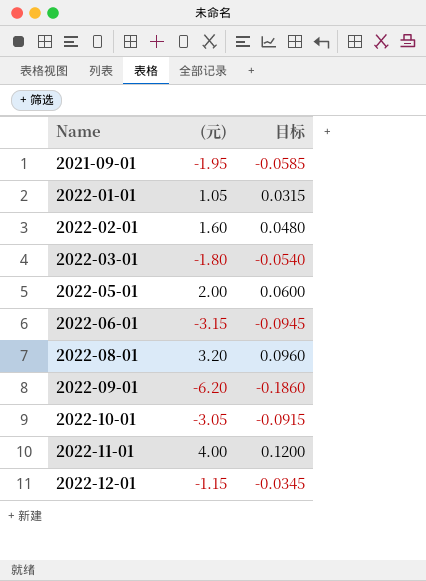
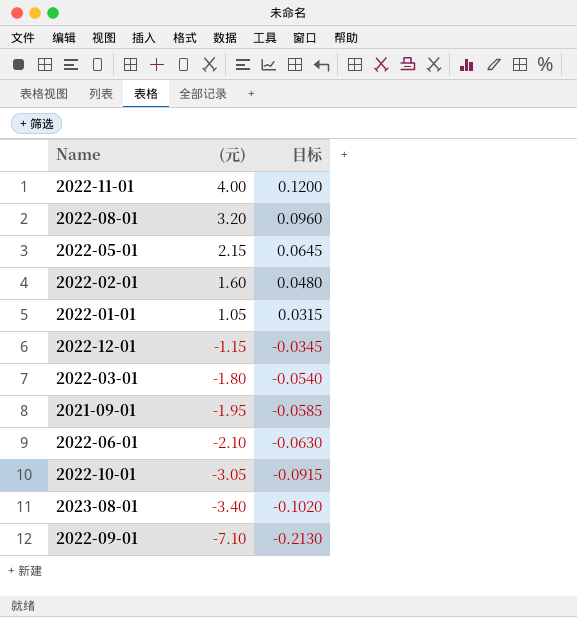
row order: Name ascending -> (元) descending
2022-05-01 | (元): 2.00 -> 2.15
2022-05-01 | 目标: 0.0600 -> 0.0645
2022-06-01 | (元): -3.15 -> -2.10
2022-06-01 | 目标: -0.0945 -> -0.0630
row 2023-08-01: none -> -3.40 | -0.1020
2022-09-01 | (元): -6.20 -> -7.10
2022-09-01 | 目标: -0.1860 -> -0.2130

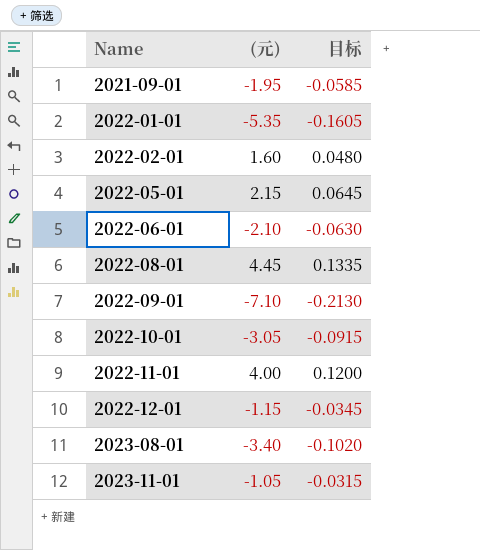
row order: (元) descending -> Name ascending
row 2022-03-01: -1.80 | -0.0540 -> none
2022-01-01 | (元): 1.05 -> -5.35
2022-01-01 | 目标: 0.0315 -> -0.1605
2022-08-01 | (元): 3.20 -> 4.45
2022-08-01 | 目标: 0.0960 -> 0.1335
row 2023-11-01: none -> -1.05 | -0.0315

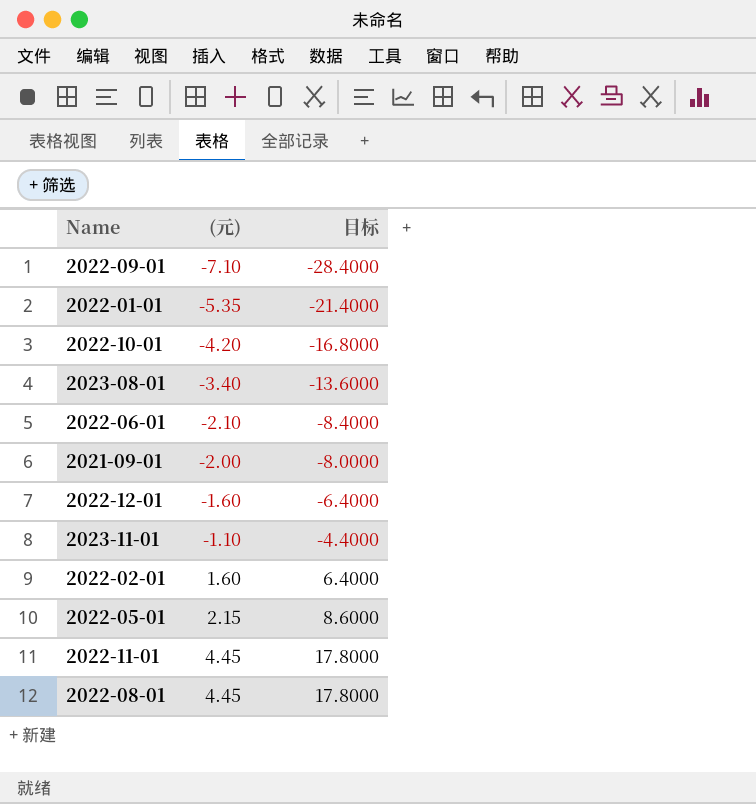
row order: Name ascending -> (元) ascending
column 目标 | formula: [(元)] * 0.03 -> [(元)] * 4
2022-10-01 | (元): -3.05 -> -4.20
2021-09-01 | (元): -1.95 -> -2.00
2022-12-01 | (元): -1.15 -> -1.60
2023-11-01 | (元): -1.05 -> -1.10
2022-11-01 | (元): 4.00 -> 4.45

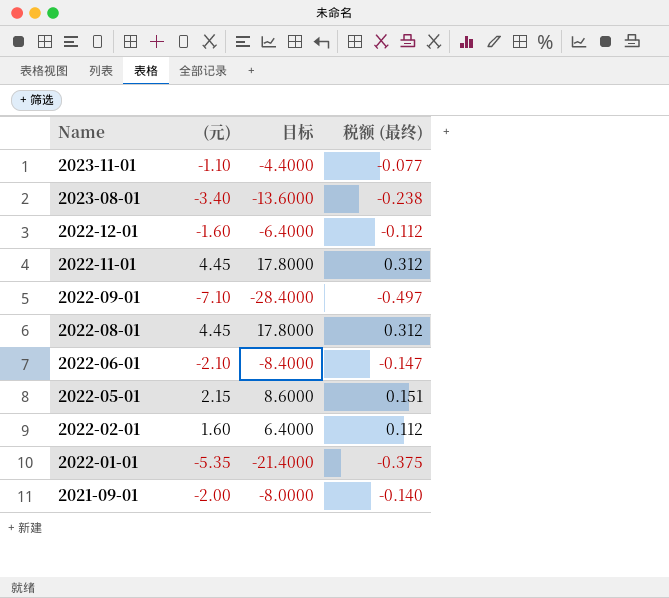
row order: (元) ascending -> Name descending
column 税额 (最终) | formula: none -> [(元)] * 0.07
row 2022-10-01: -4.20 | -16.8000 -> none

